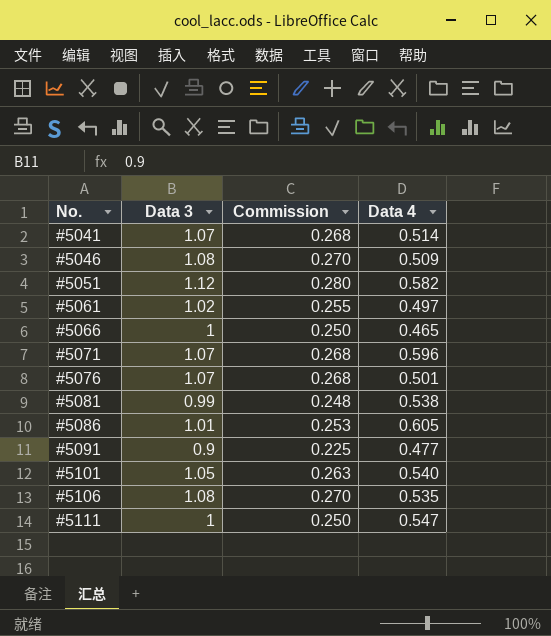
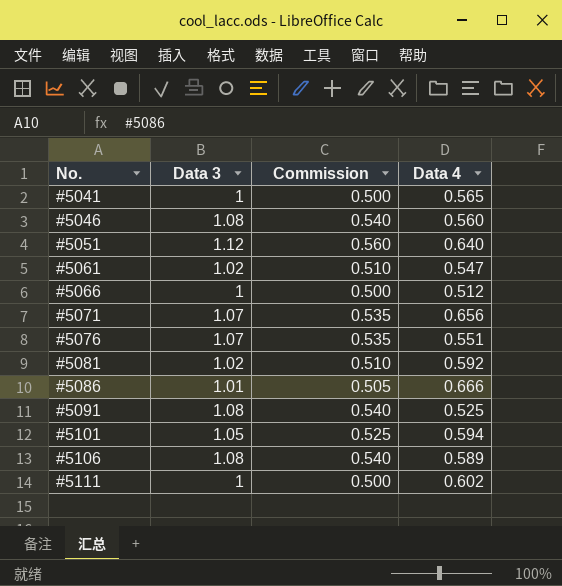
column Commission | formula: [Data 3] * 0.25 -> [Data 3] * 0.5
#5041 | Data 3: 1.07 -> 1
#5041 | Data 4: 0.514 -> 0.565
#5046 | Data 4: 0.509 -> 0.560
#5051 | Data 4: 0.582 -> 0.640
#5061 | Data 4: 0.497 -> 0.547
#5066 | Data 4: 0.465 -> 0.512
#5071 | Data 4: 0.596 -> 0.656
#5076 | Data 4: 0.501 -> 0.551
#5081 | Data 3: 0.99 -> 1.02
#5081 | Data 4: 0.538 -> 0.592
#5086 | Data 4: 0.605 -> 0.666
#5091 | Data 3: 0.9 -> 1.08
#5091 | Data 4: 0.477 -> 0.525
#5101 | Data 4: 0.540 -> 0.594
#5106 | Data 4: 0.535 -> 0.589
#5111 | Data 4: 0.547 -> 0.602

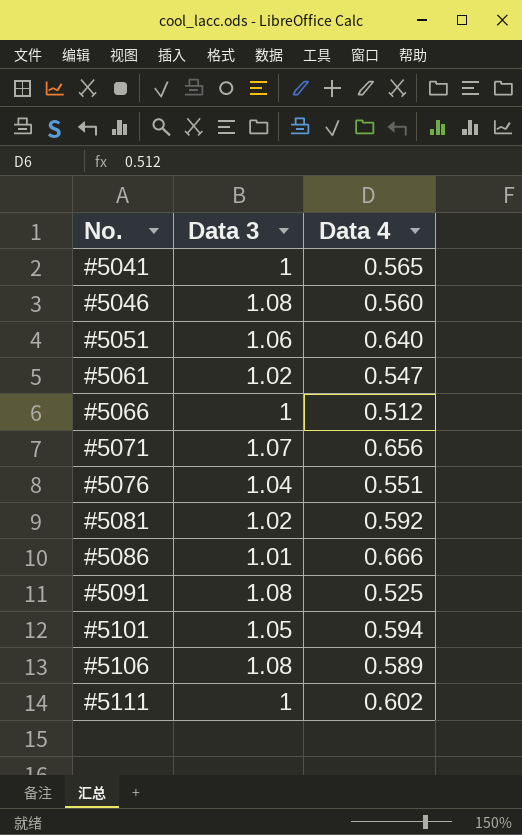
column Commission | formula: [Data 3] * 0.5 -> none
#5051 | Data 3: 1.12 -> 1.06
#5076 | Data 3: 1.07 -> 1.04

